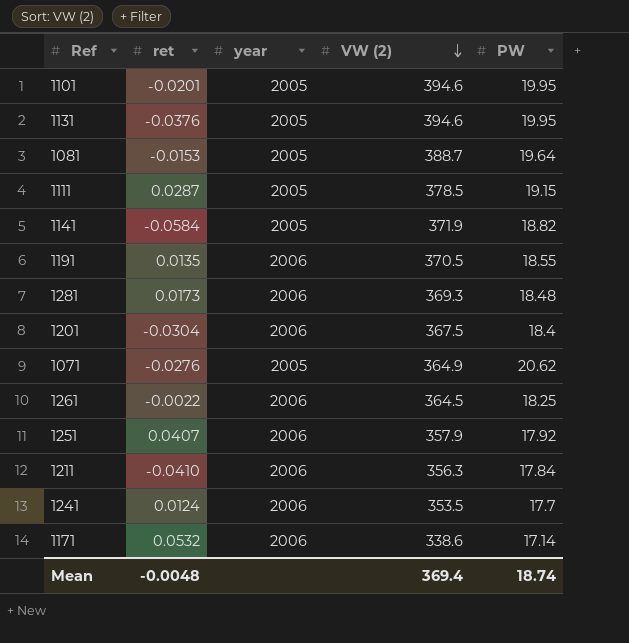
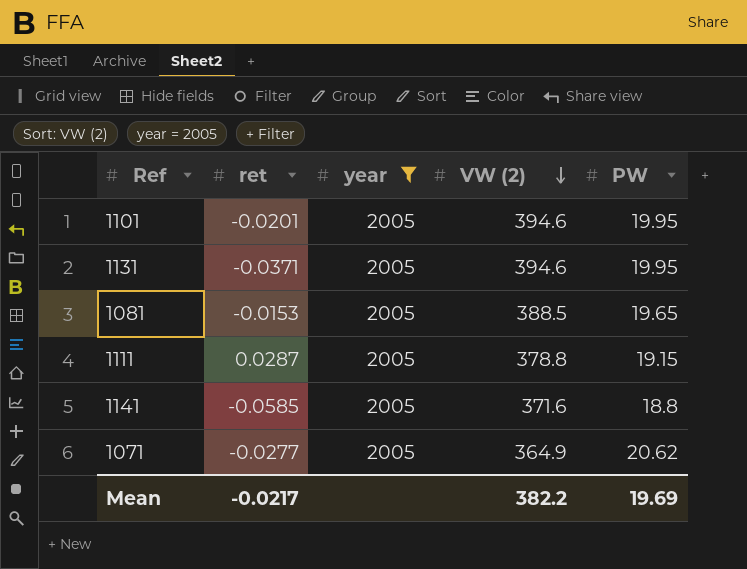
filter: none -> year = 2005
1131 | ret: -0.0376 -> -0.0371
1081 | VW (2): 388.7 -> 388.5
1081 | PW: 19.64 -> 19.65
1111 | VW (2): 378.5 -> 378.8
1141 | ret: -0.0584 -> -0.0585
1141 | VW (2): 371.9 -> 371.6
1141 | PW: 18.82 -> 18.8
1071 | ret: -0.0276 -> -0.0277
Mean | ret: -0.0048 -> -0.0217
Mean | VW (2): 369.4 -> 382.2
Mean | PW: 18.74 -> 19.69

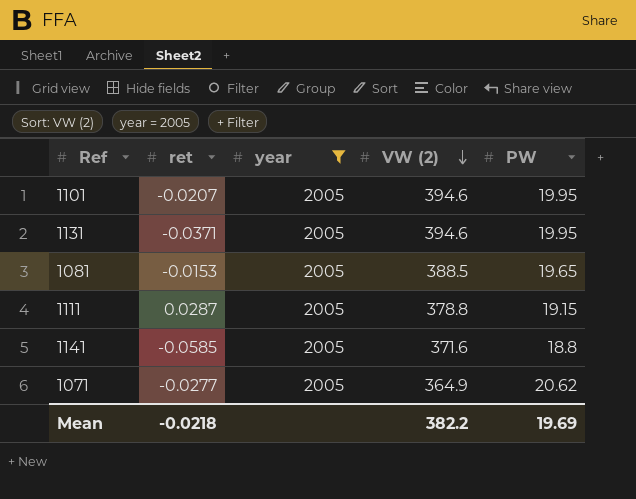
1101 | ret: -0.0201 -> -0.0207
Mean | ret: -0.0217 -> -0.0218

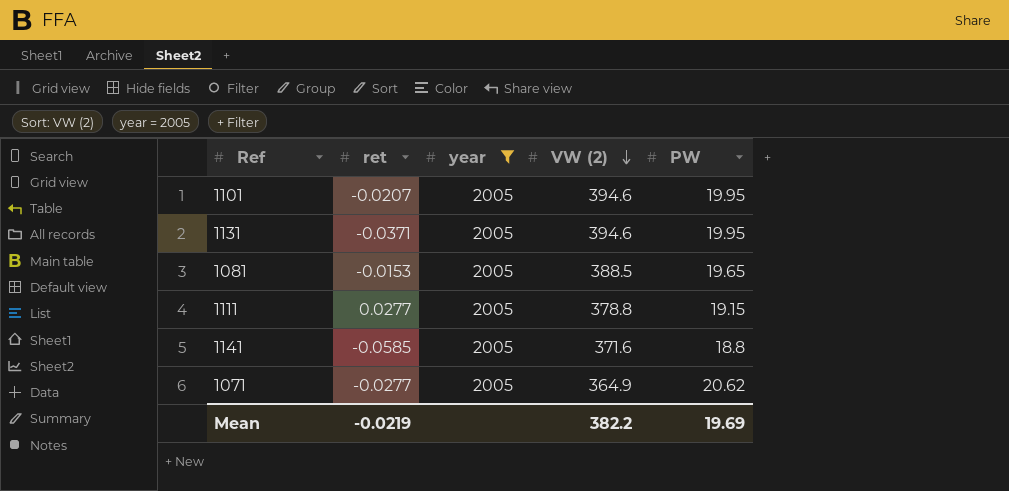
1111 | ret: 0.0287 -> 0.0277
Mean | ret: -0.0218 -> -0.0219

